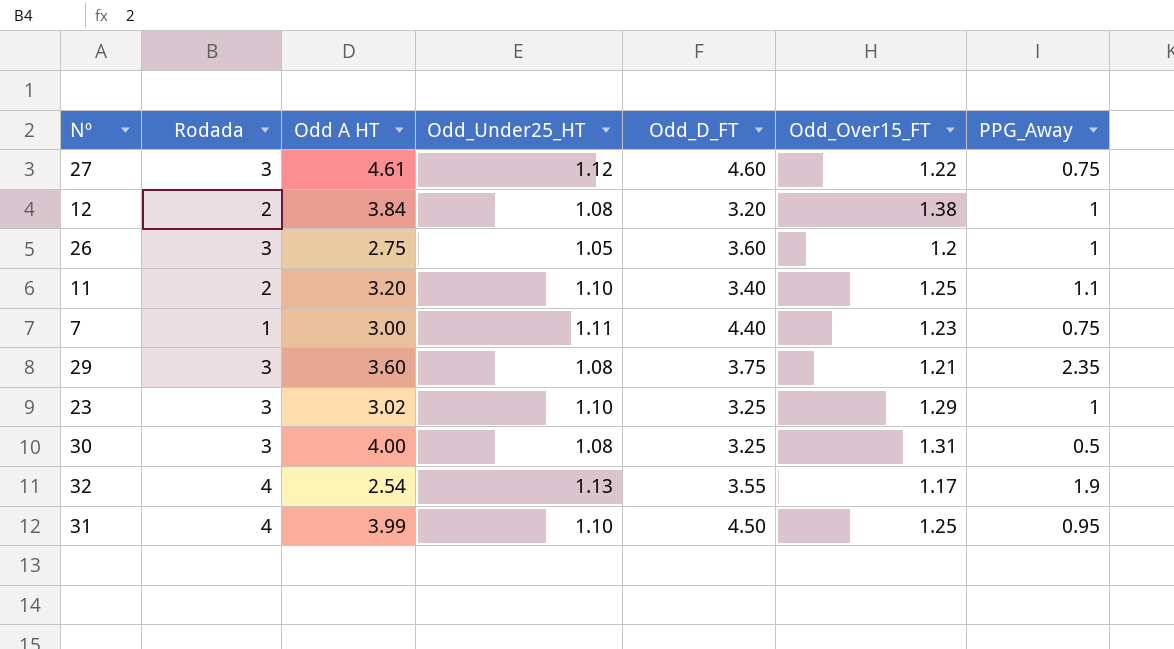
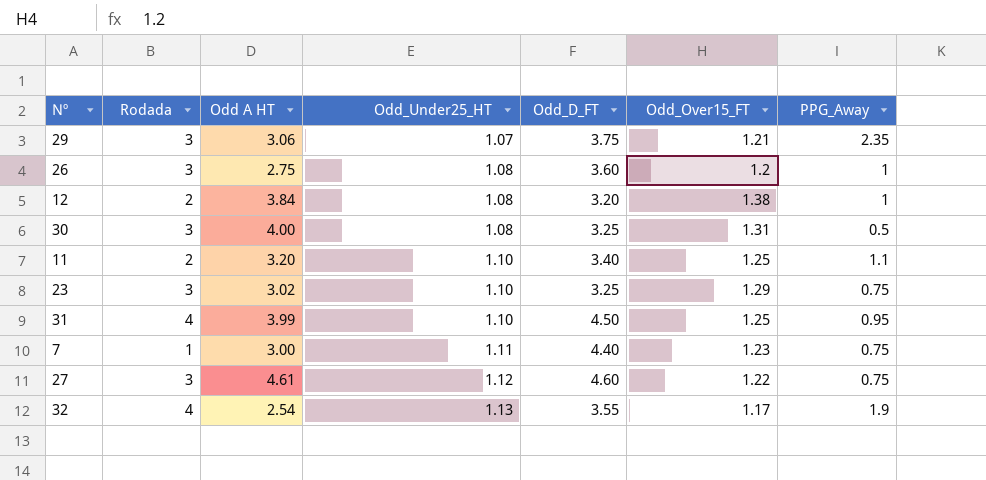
row order: none -> Odd_Under25_HT ascending
29 | Odd A HT: 3.60 -> 3.06
29 | Odd_Under25_HT: 1.08 -> 1.07
26 | Odd_Under25_HT: 1.05 -> 1.08
23 | PPG_Away: 1 -> 0.75

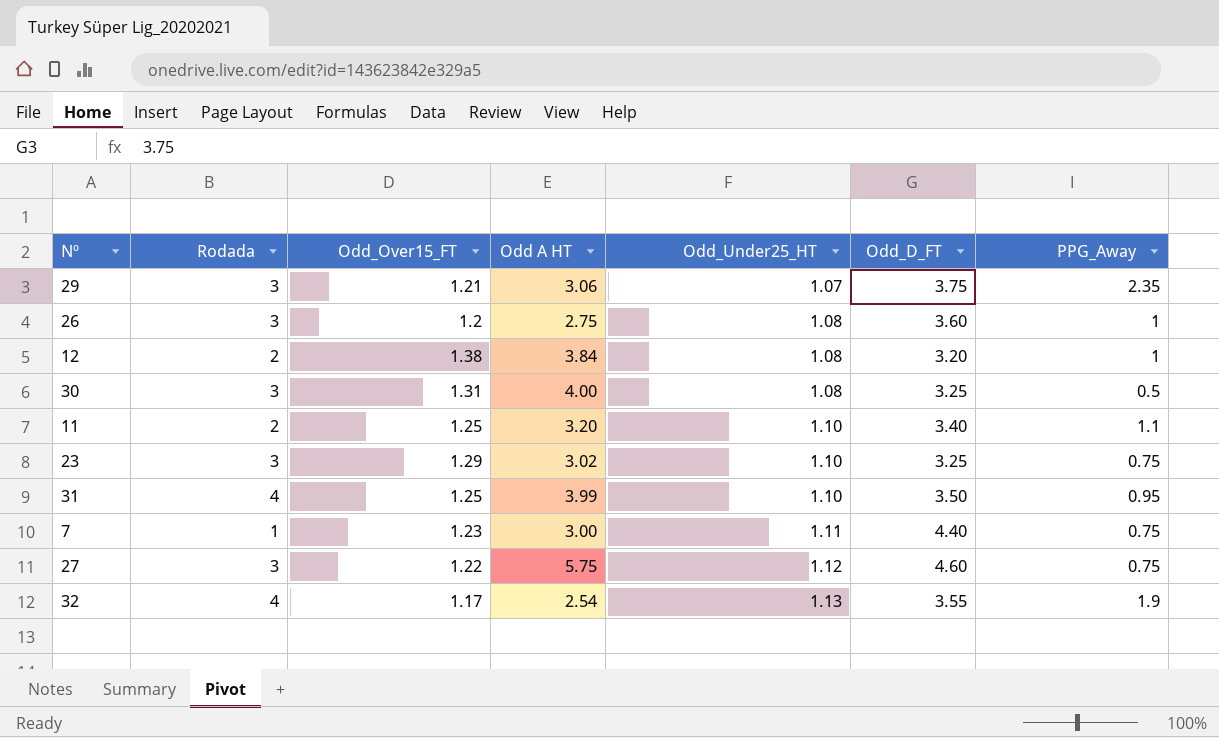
column Odd_Over15_FT | position: 6 -> 3
31 | Odd_D_FT: 4.50 -> 3.50
27 | Odd A HT: 4.61 -> 5.75

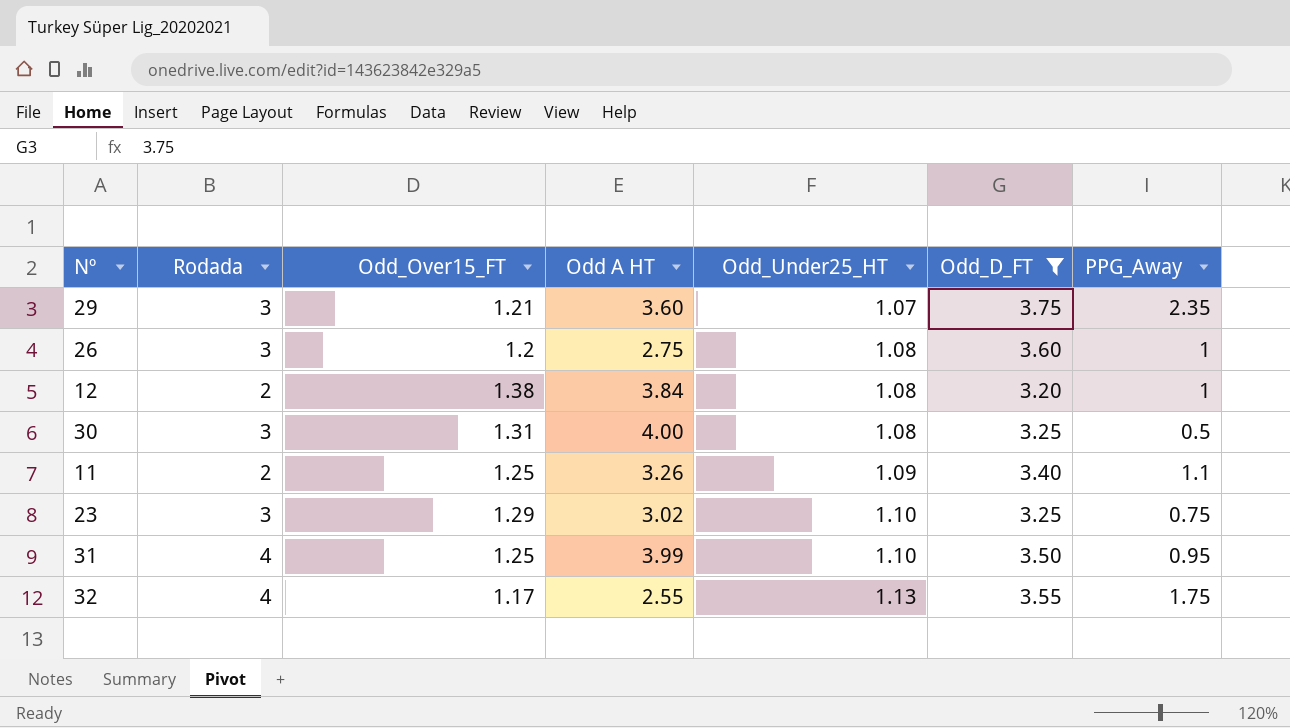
filter: none -> Odd_D_FT <= 3.75
29 | Odd A HT: 3.06 -> 3.60
11 | Odd A HT: 3.20 -> 3.26
11 | Odd_Under25_HT: 1.10 -> 1.09
32 | Odd A HT: 2.54 -> 2.55
32 | PPG_Away: 1.9 -> 1.75

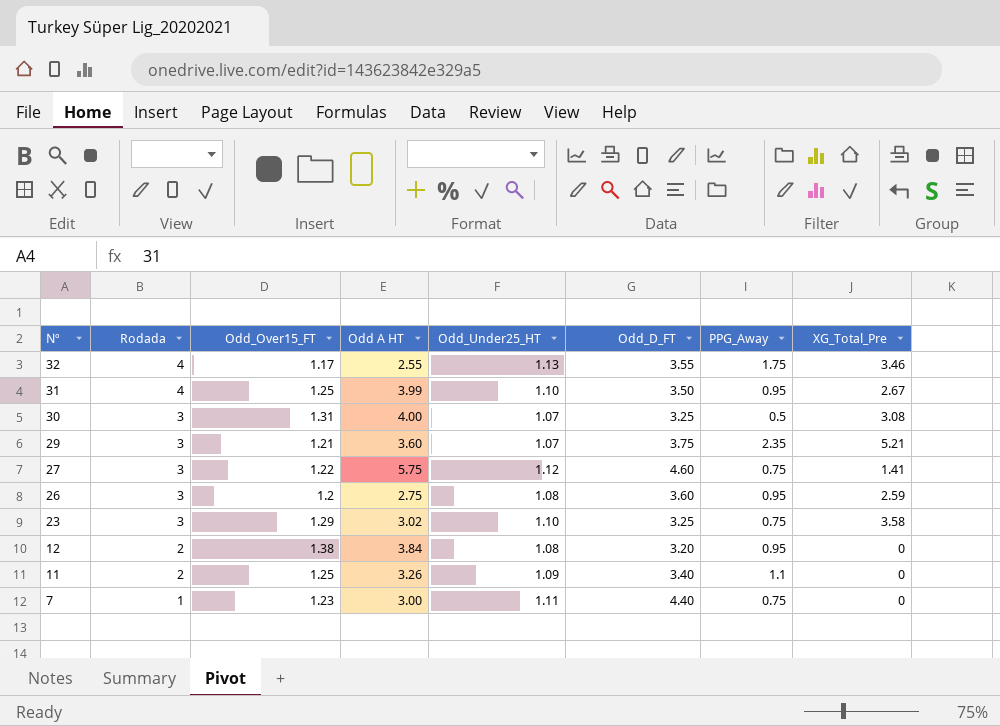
filter: Odd_D_FT <= 3.75 -> none
row order: Odd_Under25_HT ascending -> Nº descending
column XG_Total_Pre | position: none -> 8
30 | Odd_Under25_HT: 1.08 -> 1.07
26 | PPG_Away: 1 -> 0.95
12 | PPG_Away: 1 -> 0.95

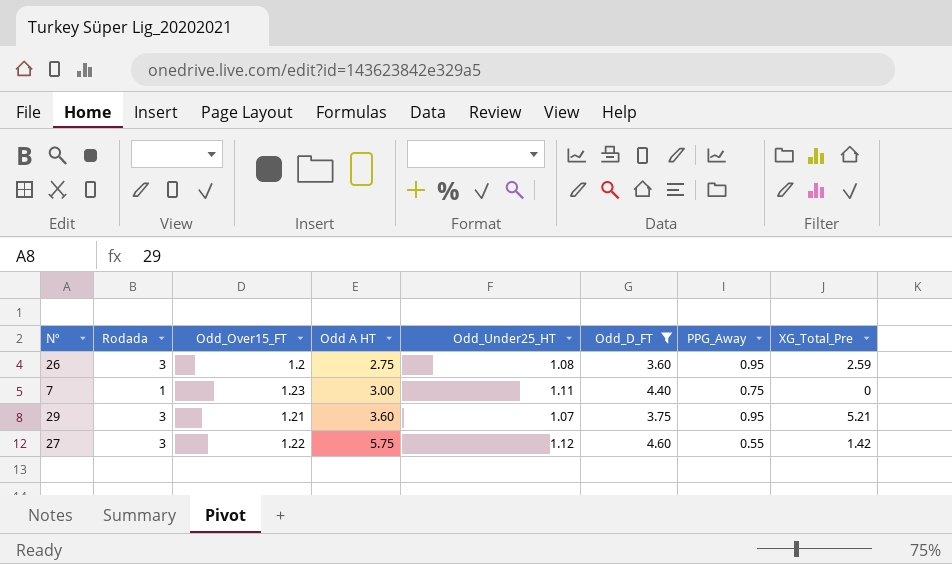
filter: none -> Odd_D_FT >= 3.60
row order: Nº descending -> Odd A HT ascending
29 | PPG_Away: 2.35 -> 0.95
27 | PPG_Away: 0.75 -> 0.55
27 | XG_Total_Pre: 1.41 -> 1.42

